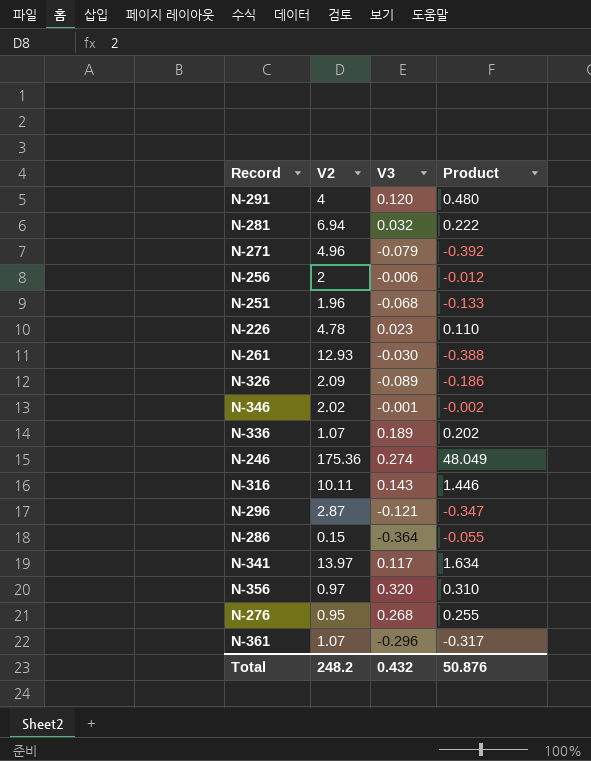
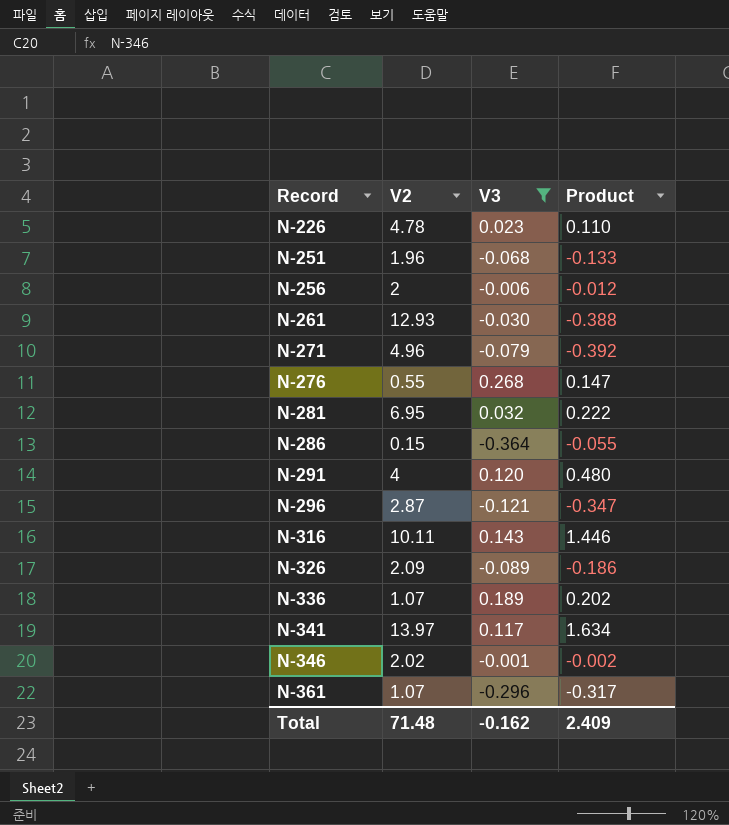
filter: none -> V3 <= 0.268
row order: none -> Record ascending
N-276 | V2: 0.95 -> 0.55
N-276 | Product: 0.255 -> 0.147
N-281 | V2: 6.94 -> 6.95
Total | V2: 248.2 -> 71.48
Total | V3: 0.432 -> -0.162
Total | Product: 50.876 -> 2.409

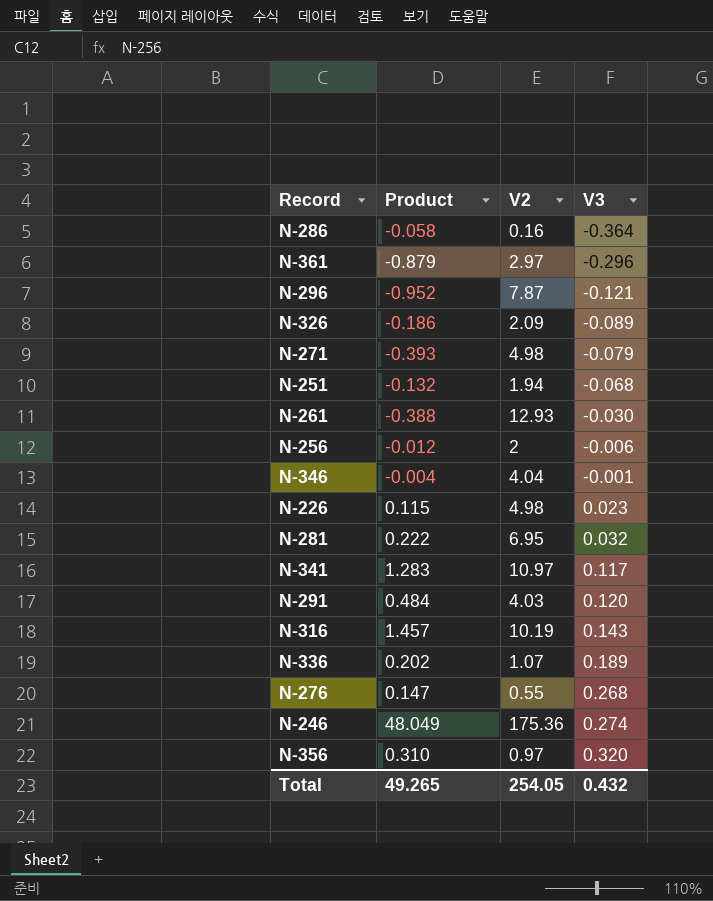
filter: V3 <= 0.268 -> none
row order: Record ascending -> V3 ascending
column Product | position: 4 -> 2
N-286 | Product: -0.055 -> -0.058
N-286 | V2: 0.15 -> 0.16
N-361 | Product: -0.317 -> -0.879
N-361 | V2: 1.07 -> 2.97
N-296 | Product: -0.347 -> -0.952
N-296 | V2: 2.87 -> 7.87
N-271 | Product: -0.392 -> -0.393
N-271 | V2: 4.96 -> 4.98
N-251 | Product: -0.133 -> -0.132
N-251 | V2: 1.96 -> 1.94
N-346 | Product: -0.002 -> -0.004
N-346 | V2: 2.02 -> 4.04
N-226 | Product: 0.110 -> 0.115
N-226 | V2: 4.78 -> 4.98
N-341 | Product: 1.634 -> 1.283
N-341 | V2: 13.97 -> 10.97
N-291 | Product: 0.480 -> 0.484
N-291 | V2: 4 -> 4.03
N-316 | Product: 1.446 -> 1.457
N-316 | V2: 10.11 -> 10.19
Total | Product: 2.409 -> 49.265
Total | V2: 71.48 -> 254.05
Total | V3: -0.162 -> 0.432

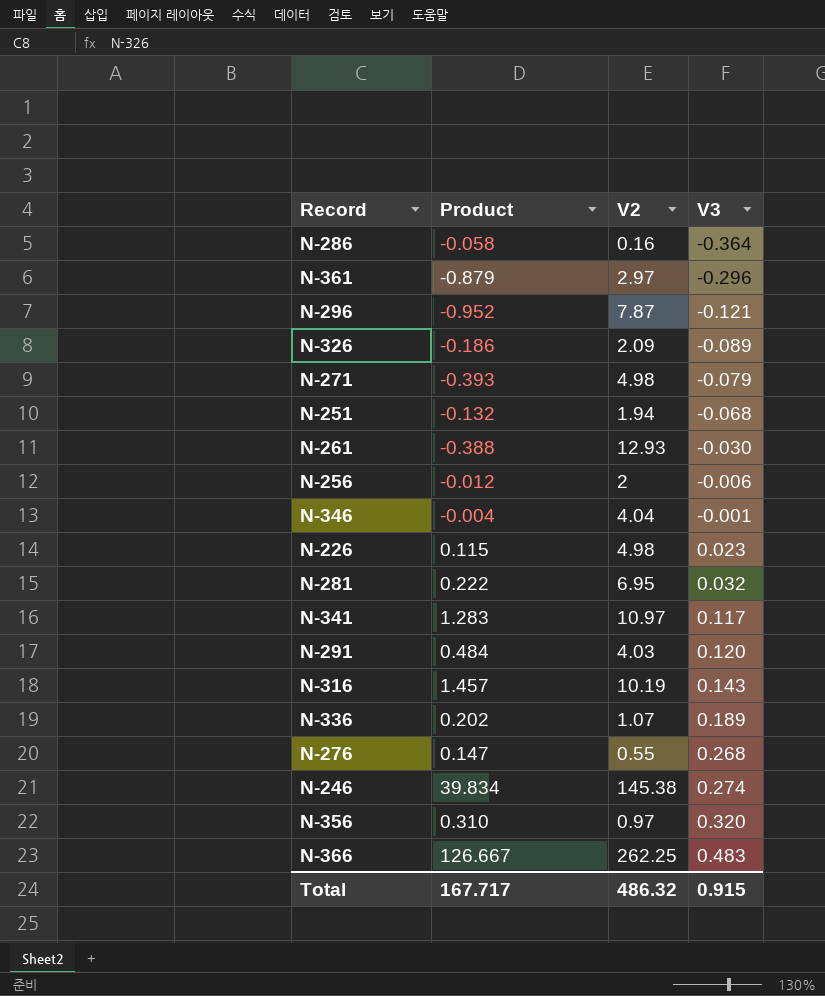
N-246 | Product: 48.049 -> 39.834
N-246 | V2: 175.36 -> 145.38
row N-366: none -> 126.667 | 262.25 | 0.483
Total | Product: 49.265 -> 167.717
Total | V2: 254.05 -> 486.32
Total | V3: 0.432 -> 0.915

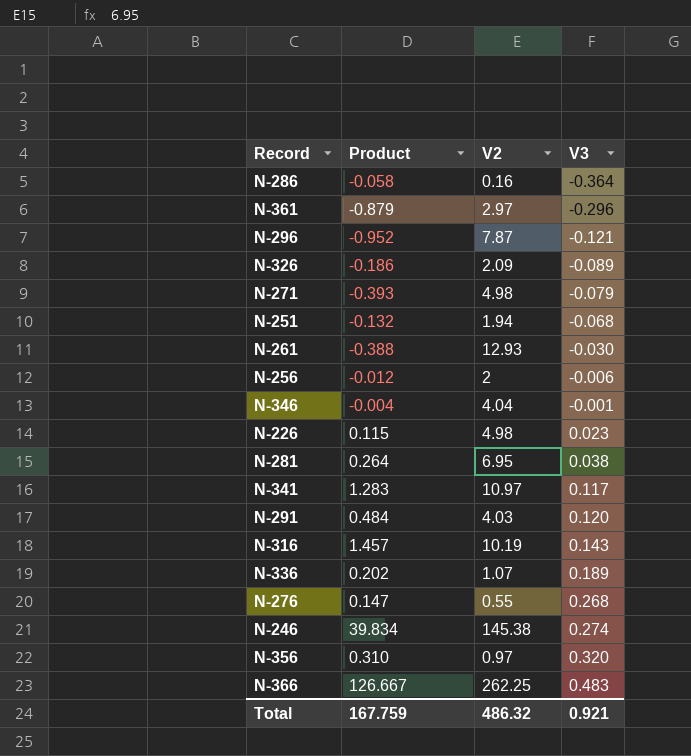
N-281 | Product: 0.222 -> 0.264
N-281 | V3: 0.032 -> 0.038
Total | Product: 167.717 -> 167.759
Total | V3: 0.915 -> 0.921

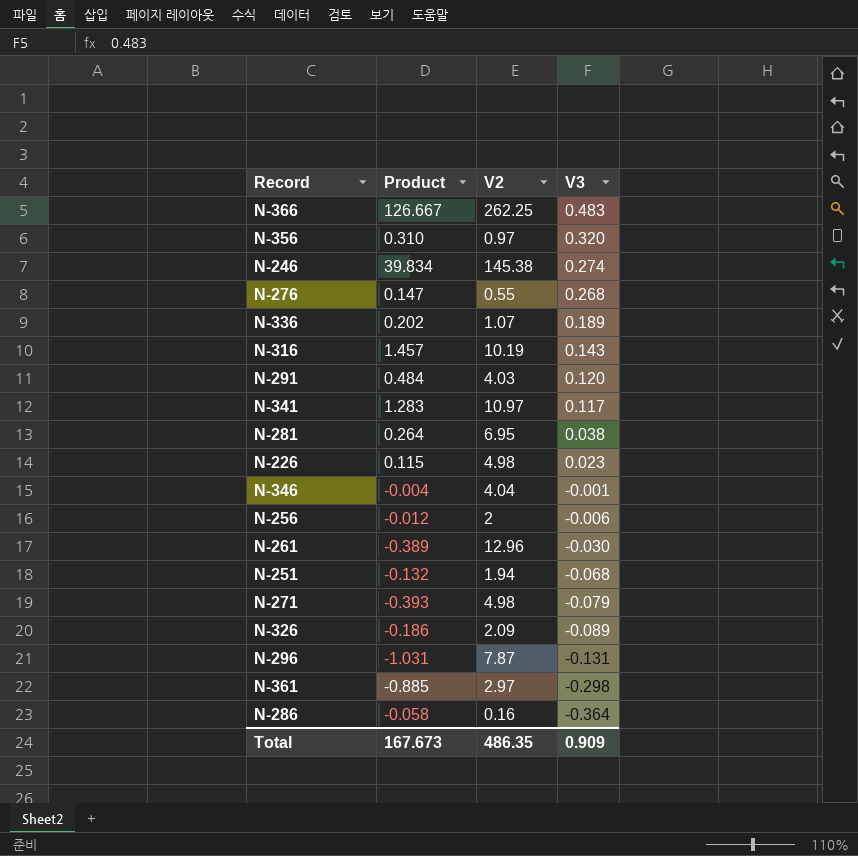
row order: V3 ascending -> V3 descending
N-261 | Product: -0.388 -> -0.389
N-261 | V2: 12.93 -> 12.96
N-296 | Product: -0.952 -> -1.031
N-296 | V3: -0.121 -> -0.131
N-361 | Product: -0.879 -> -0.885
N-361 | V3: -0.296 -> -0.298
Total | Product: 167.759 -> 167.673
Total | V2: 486.32 -> 486.35
Total | V3: 0.921 -> 0.909

